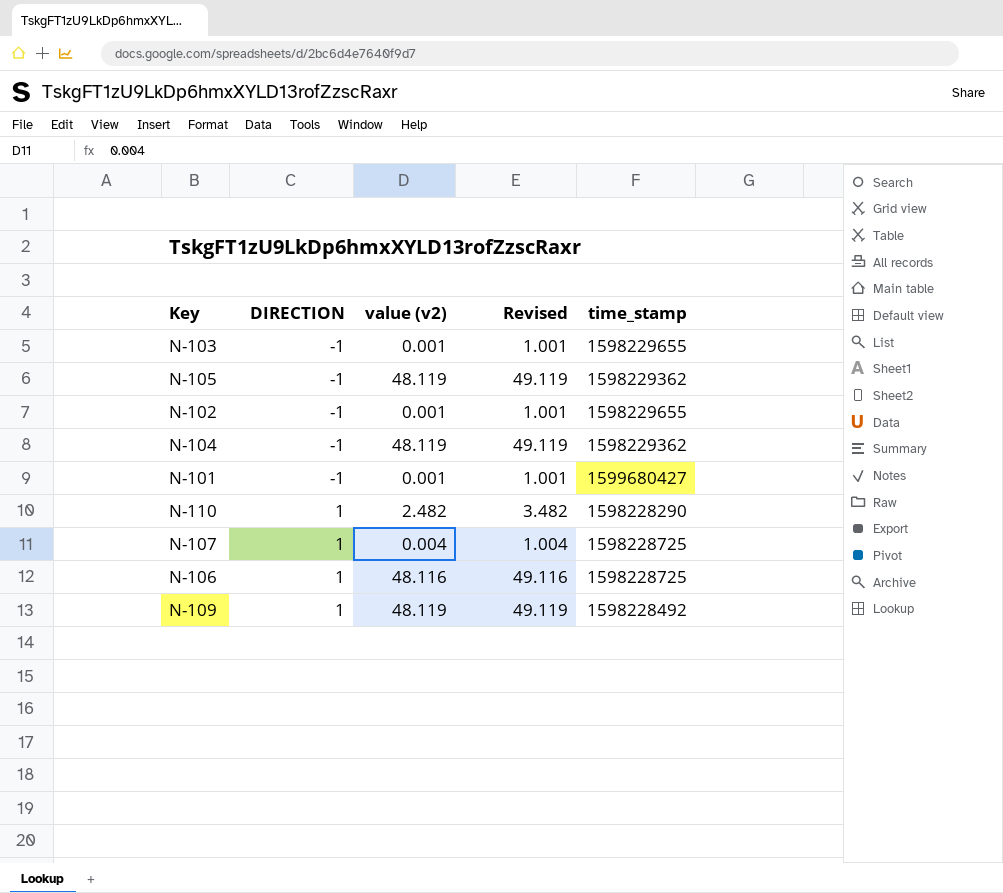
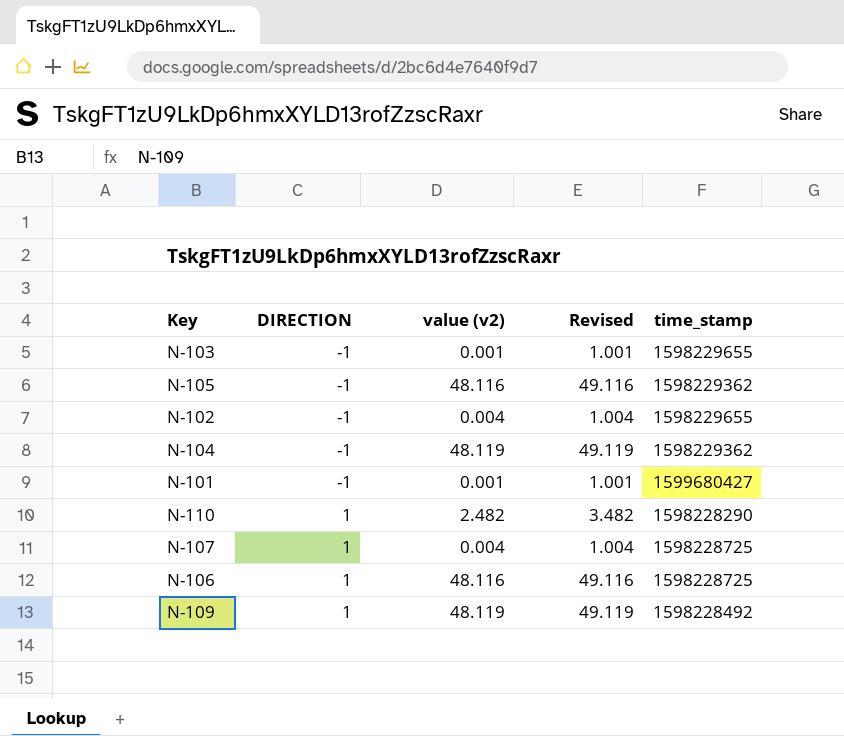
N-105 | value (v2): 48.119 -> 48.116
N-105 | Revised: 49.119 -> 49.116
N-102 | value (v2): 0.001 -> 0.004
N-102 | Revised: 1.001 -> 1.004

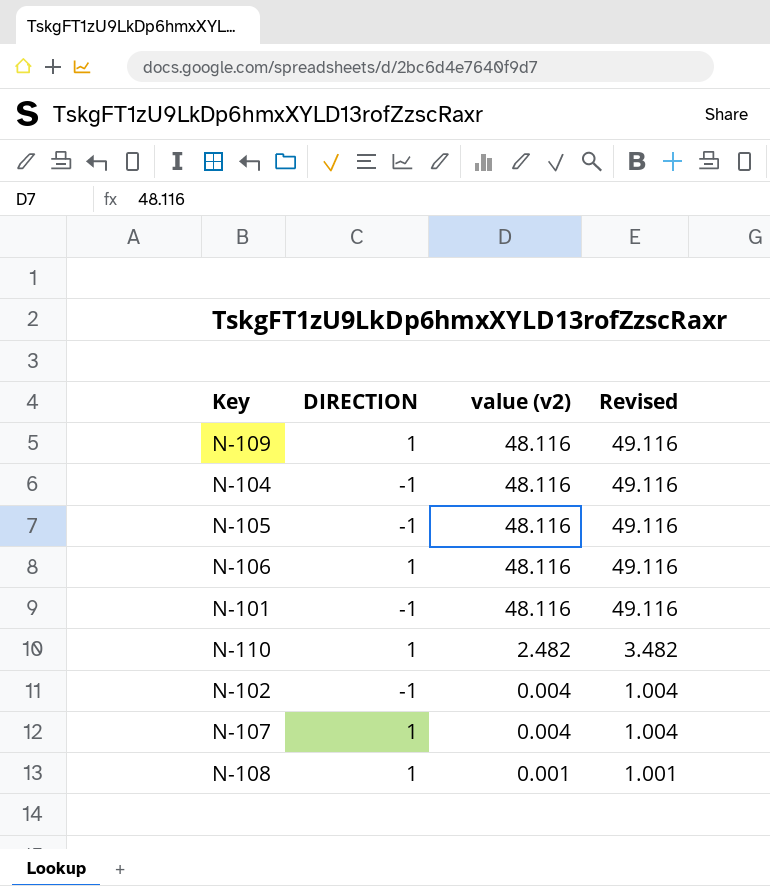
row order: DIRECTION ascending -> value (v2) descending
column time_stamp | position: 5 -> none
row N-103: -1 | 0.001 | 1.001 | 1598229655 -> none
N-109 | value (v2): 48.119 -> 48.116
N-109 | Revised: 49.119 -> 49.116
N-104 | value (v2): 48.119 -> 48.116
N-104 | Revised: 49.119 -> 49.116
N-101 | value (v2): 0.001 -> 48.116
N-101 | Revised: 1.001 -> 49.116
row N-108: none -> 1 | 0.001 | 1.001

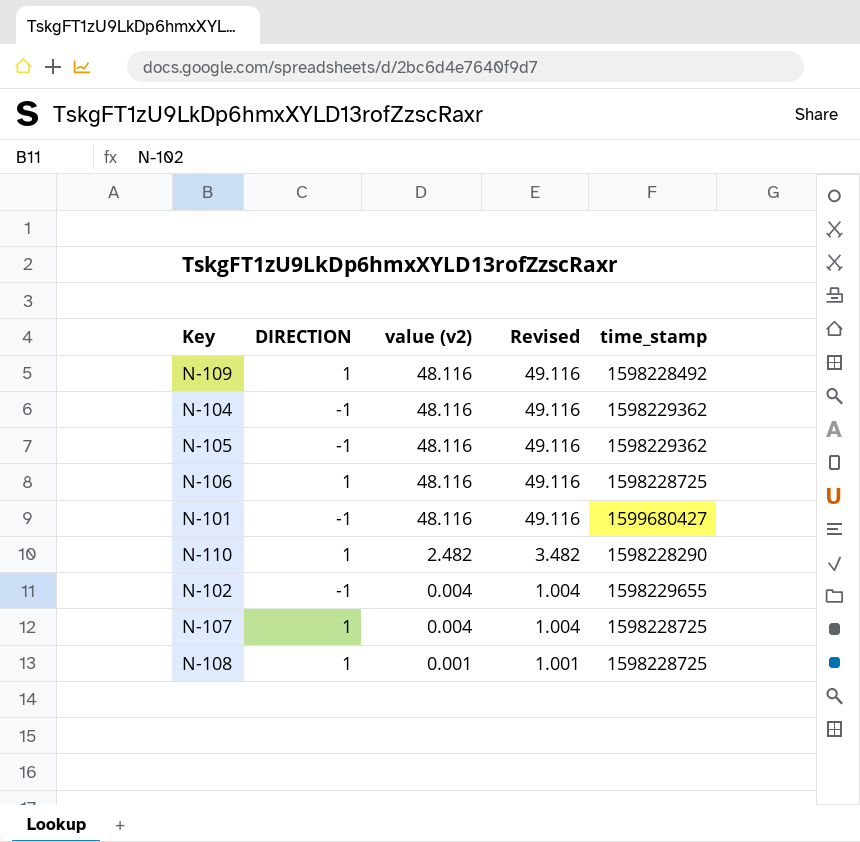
column time_stamp | position: none -> 5

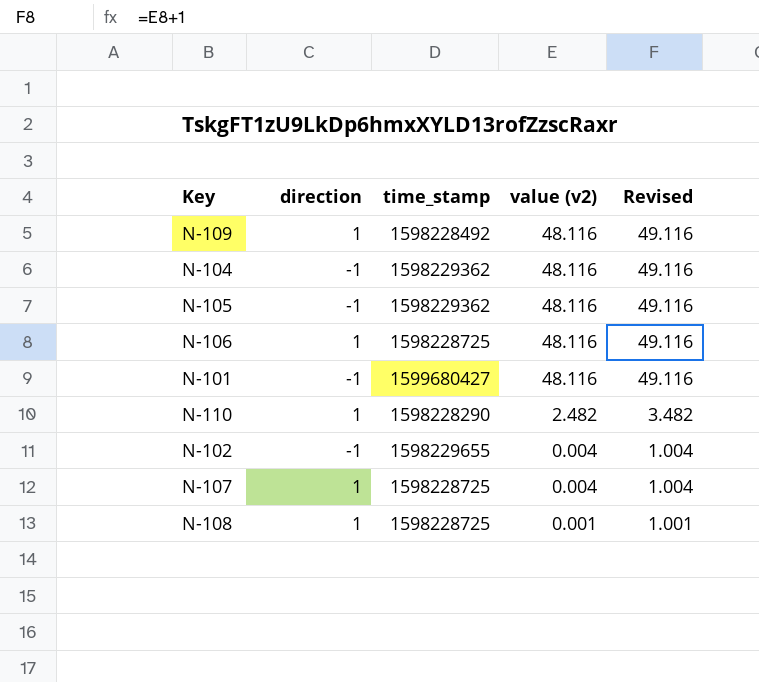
column name: DIRECTION -> direction
column time_stamp | position: 5 -> 3

